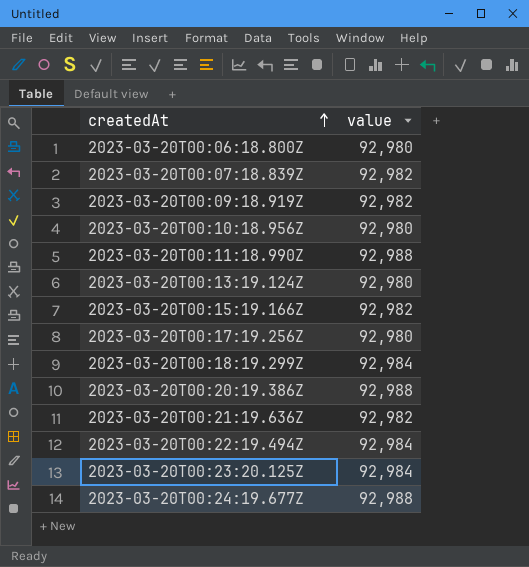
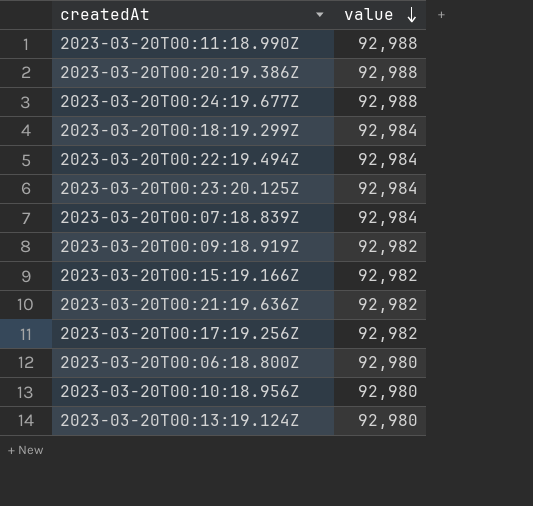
row order: createdAt ascending -> value descending
2023-03-20T00:07:18.839Z | value: 92,982 -> 92,984
2023-03-20T00:17:19.256Z | value: 92,980 -> 92,982

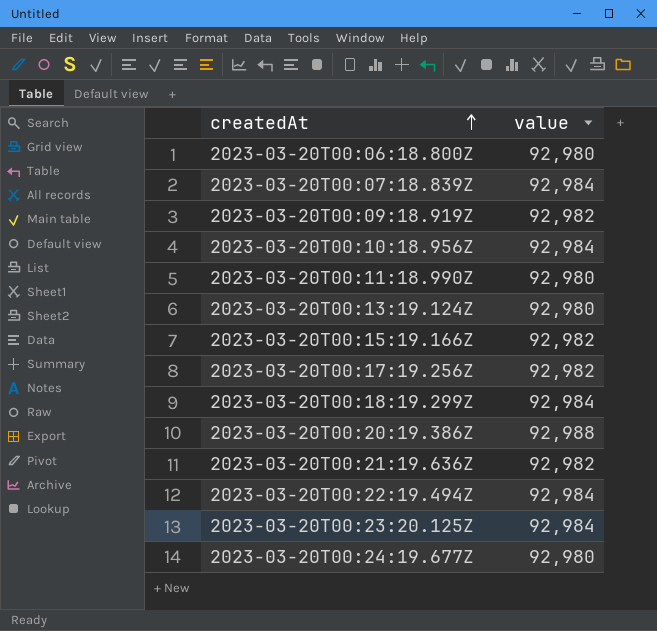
row order: value descending -> createdAt ascending
2023-03-20T00:10:18.956Z | value: 92,980 -> 92,984
2023-03-20T00:11:18.990Z | value: 92,988 -> 92,980
2023-03-20T00:24:19.677Z | value: 92,988 -> 92,980

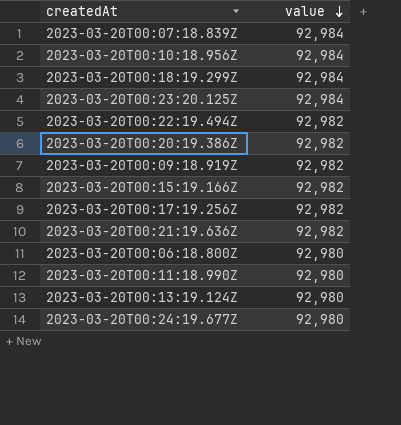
row order: createdAt ascending -> value descending
2023-03-20T00:22:19.494Z | value: 92,984 -> 92,982
2023-03-20T00:20:19.386Z | value: 92,988 -> 92,982

